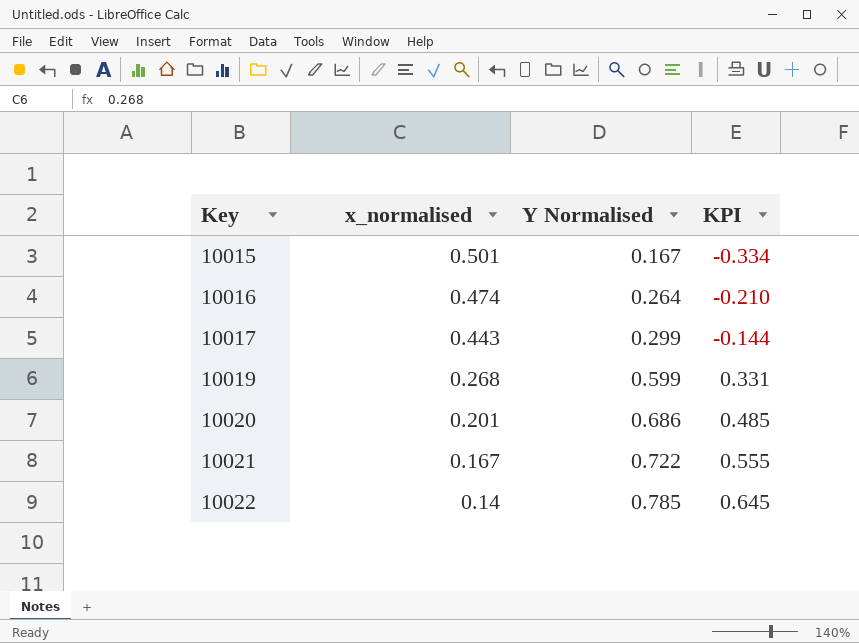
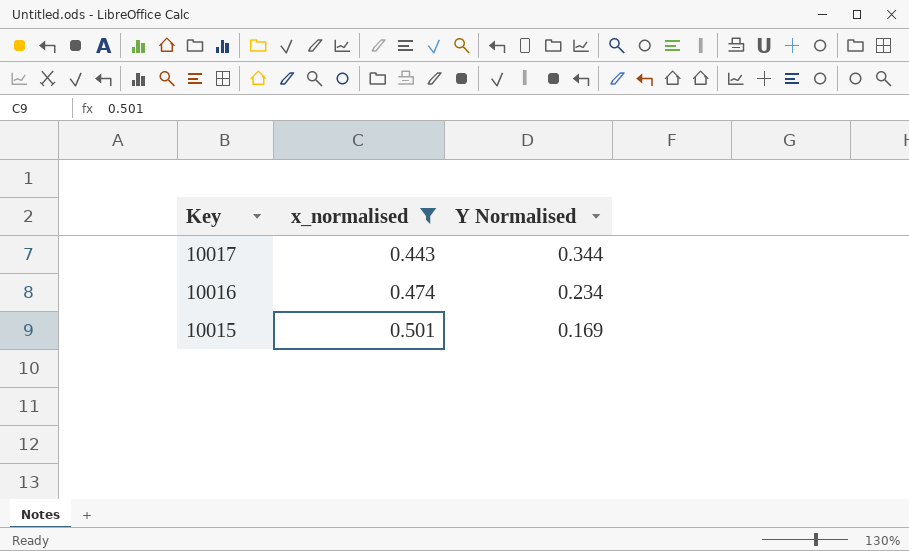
filter: none -> x_normalised >= 0.443
row order: Key ascending -> Key descending
column KPI | formula: [Y Normalised] - [x_normalised] -> none
10017 | Y Normalised: 0.299 -> 0.344
10016 | Y Normalised: 0.264 -> 0.234
10015 | Y Normalised: 0.167 -> 0.169

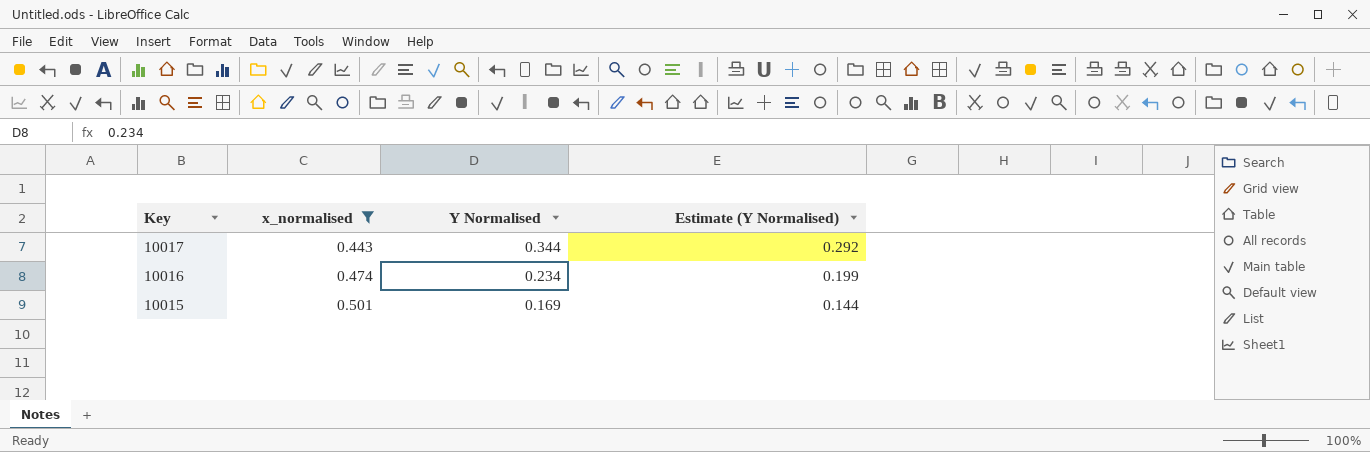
column Estimate (Y Normalised) | formula: none -> [Y Normalised] * 0.85

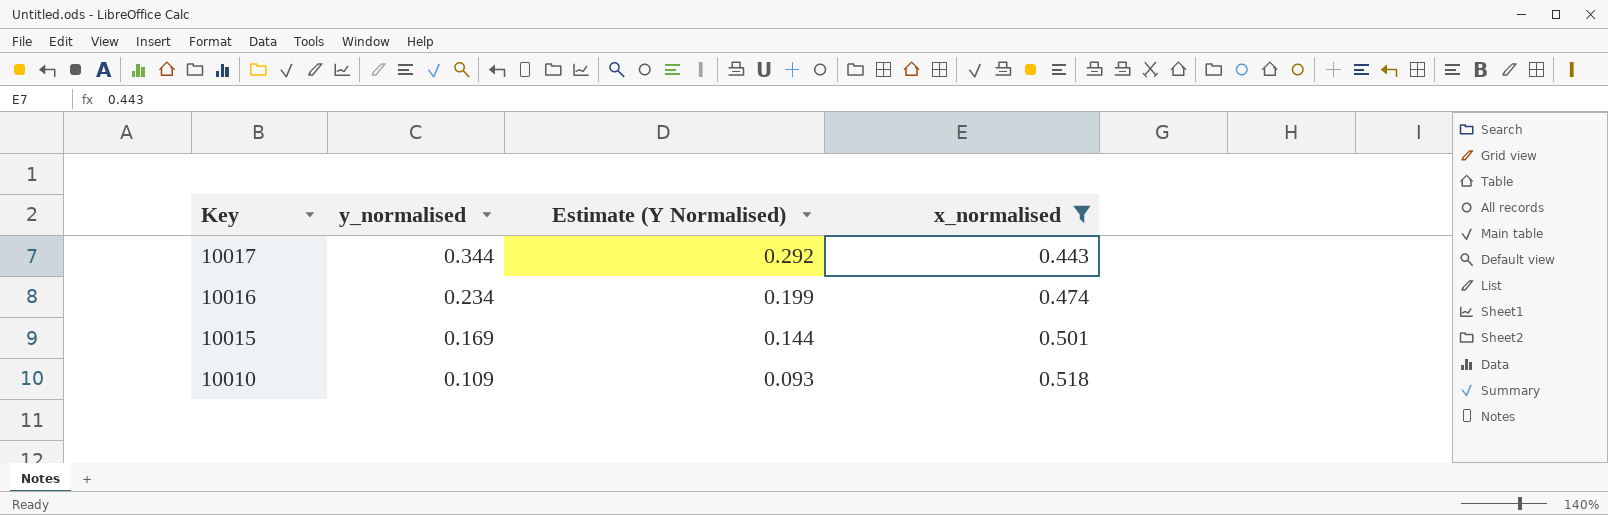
column name: Y Normalised -> y_normalised
column x_normalised | position: 2 -> 4
row 10010: none -> 0.109 | 0.093 | 0.518

